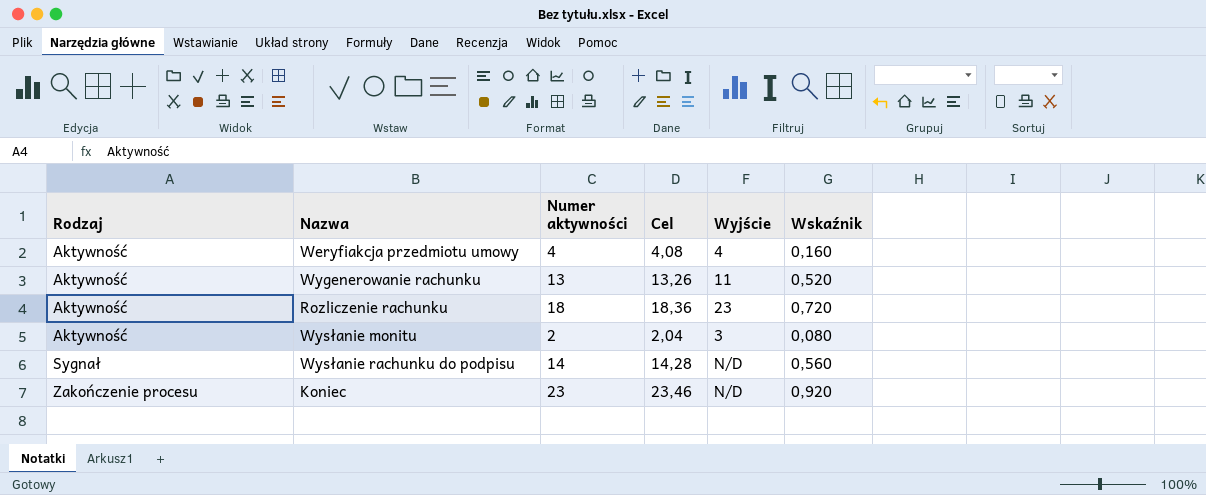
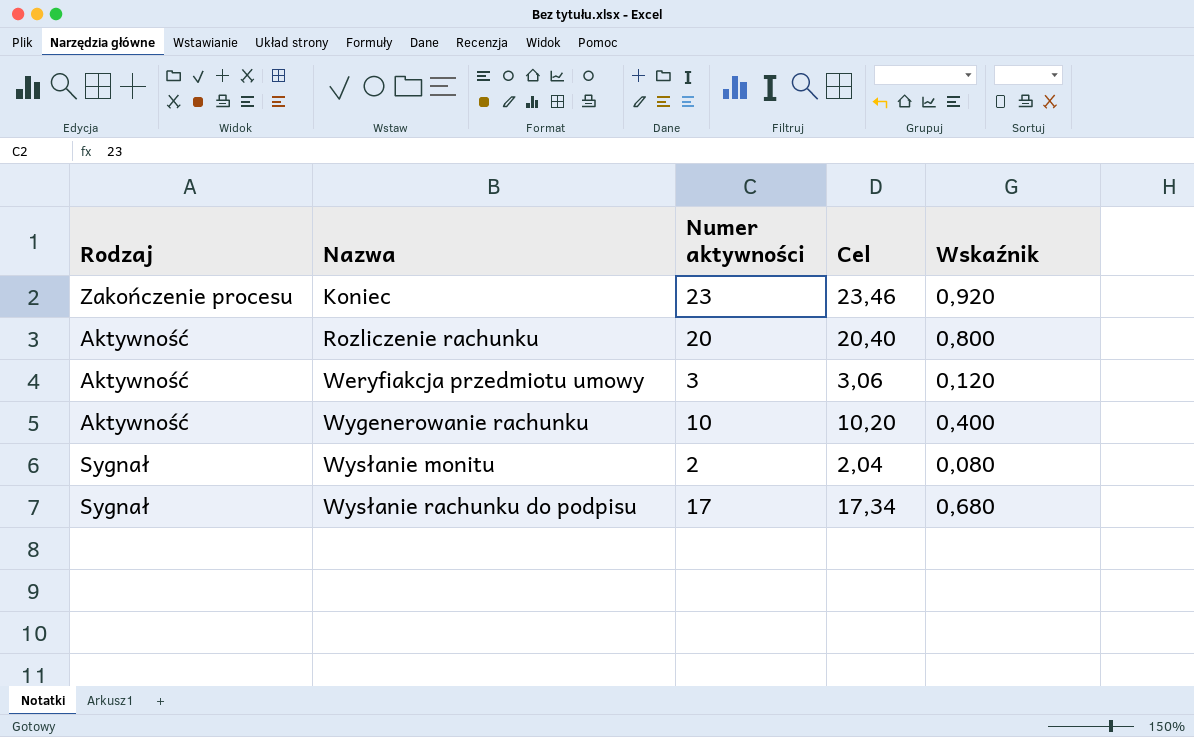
row order: Rodzaj ascending -> Nazwa ascending
column Wyjście | position: 5 -> none
Rozliczenie rachunku | Numer aktywności: 18 -> 20
Rozliczenie rachunku | Cel: 18,36 -> 20,40
Rozliczenie rachunku | Wskaźnik: 0,720 -> 0,800
Weryfiakcja przedmiotu umowy | Numer aktywności: 4 -> 3
Weryfiakcja przedmiotu umowy | Cel: 4,08 -> 3,06
Weryfiakcja przedmiotu umowy | Wskaźnik: 0,160 -> 0,120
Wygenerowanie rachunku | Numer aktywności: 13 -> 10
Wygenerowanie rachunku | Cel: 13,26 -> 10,20
Wygenerowanie rachunku | Wskaźnik: 0,520 -> 0,400
Wysłanie monitu | Rodzaj: Aktywność -> Sygnał
Wysłanie rachunku do podpisu | Numer aktywności: 14 -> 17
Wysłanie rachunku do podpisu | Cel: 14,28 -> 17,34
Wysłanie rachunku do podpisu | Wskaźnik: 0,560 -> 0,680

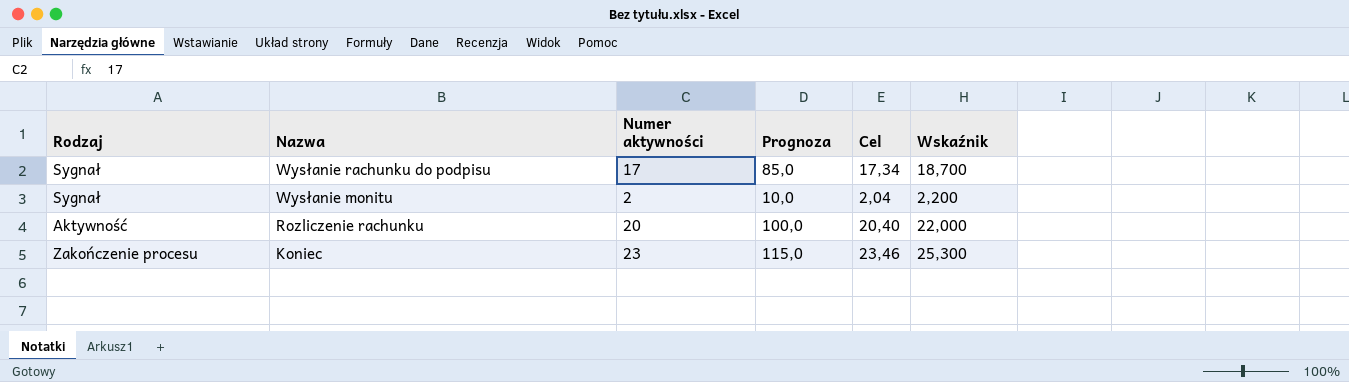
row order: Nazwa ascending -> Nazwa descending
column Prognoza | formula: none -> [Numer aktywności] * 5
column Wskaźnik | formula: [Numer aktywności] * 0,04 -> [Numer aktywności] * 1,1
row Weryfiakcja przedmiotu umowy: Aktywność | 3 | 3,06 | 0,120 -> none
row Wygenerowanie rachunku: Aktywność | 10 | 10,20 | 0,400 -> none

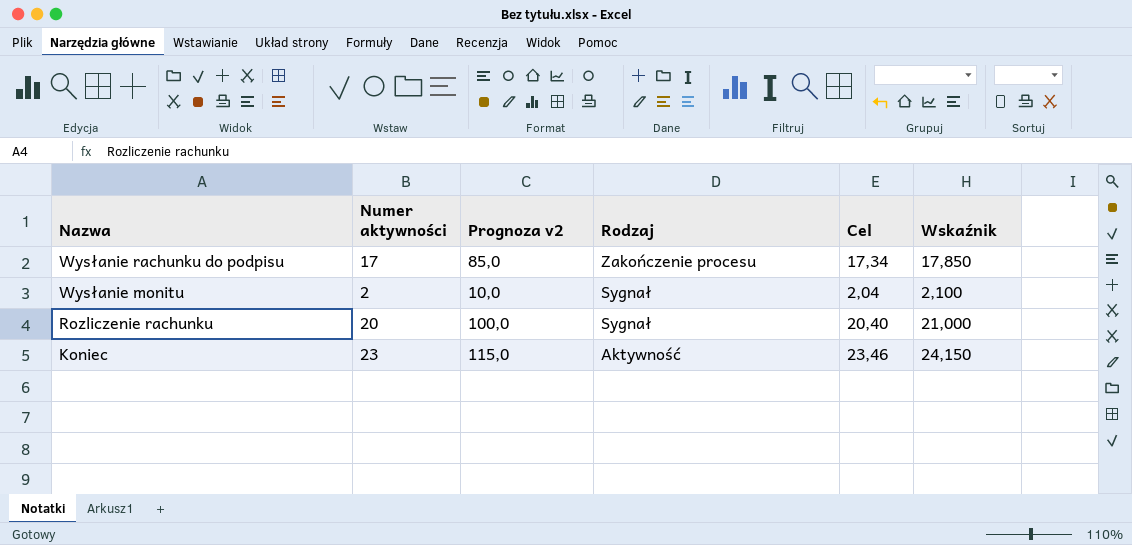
column name: Prognoza -> Prognoza v2
column Rodzaj | position: 1 -> 4
column Wskaźnik | formula: [Numer aktywności] * 1,1 -> [Numer aktywności] * 1,05
Wysłanie rachunku do podpisu | Rodzaj: Sygnał -> Zakończenie procesu
Rozliczenie rachunku | Rodzaj: Aktywność -> Sygnał
Koniec | Rodzaj: Zakończenie procesu -> Aktywność

